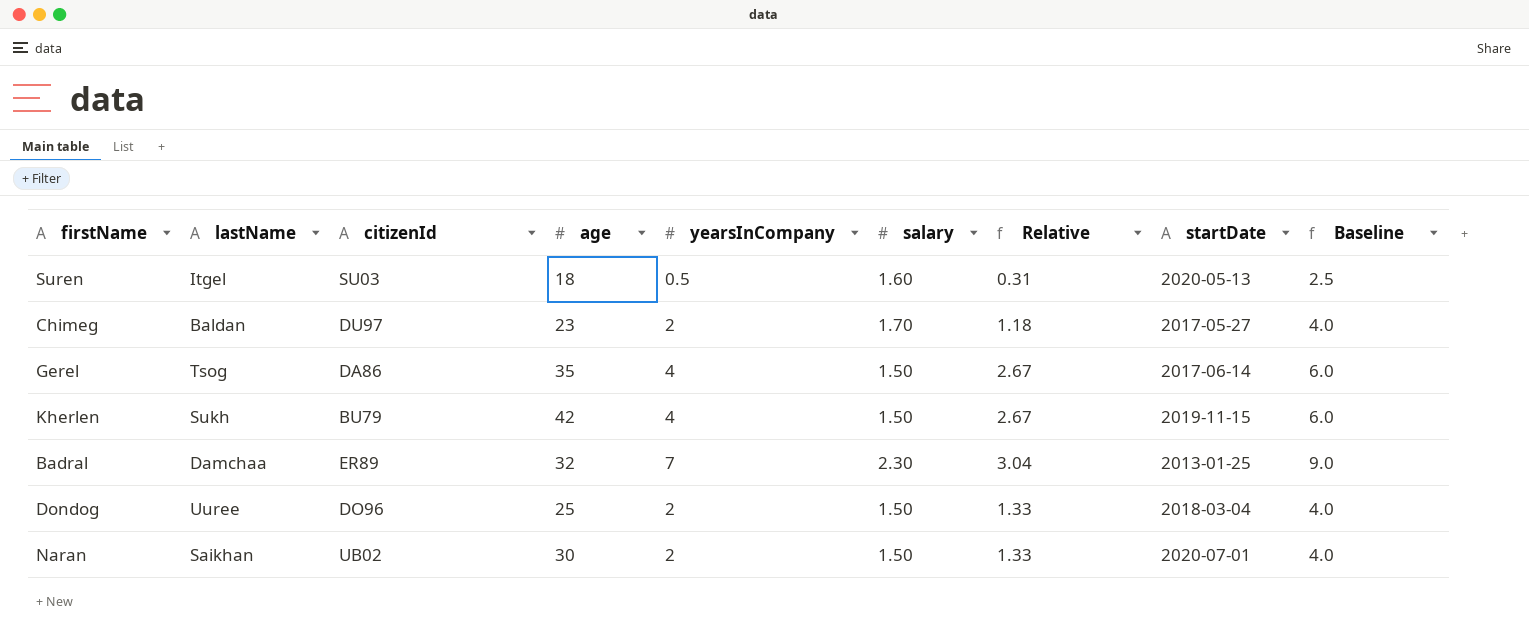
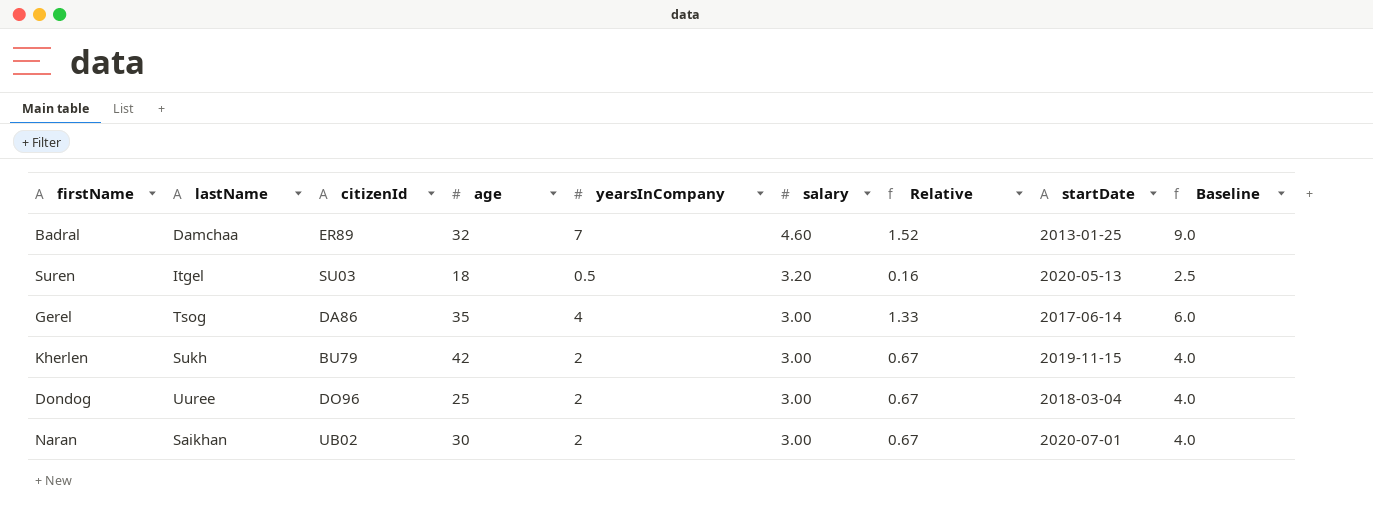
row order: none -> salary descending
row Chimeg: Baldan | DU97 | 23 | 2 | 1.70 | 1.18 | 2017-05-27 | 4.0 -> none
Badral | salary: 2.30 -> 4.60
Badral | Relative: 3.04 -> 1.52
Suren | salary: 1.60 -> 3.20
Suren | Relative: 0.31 -> 0.16
Gerel | salary: 1.50 -> 3.00
Gerel | Relative: 2.67 -> 1.33
Kherlen | yearsInCompany: 4 -> 2
Kherlen | salary: 1.50 -> 3.00
Kherlen | Relative: 2.67 -> 0.67
Kherlen | Baseline: 6.0 -> 4.0
Dondog | salary: 1.50 -> 3.00
Dondog | Relative: 1.33 -> 0.67
Naran | salary: 1.50 -> 3.00
Naran | Relative: 1.33 -> 0.67

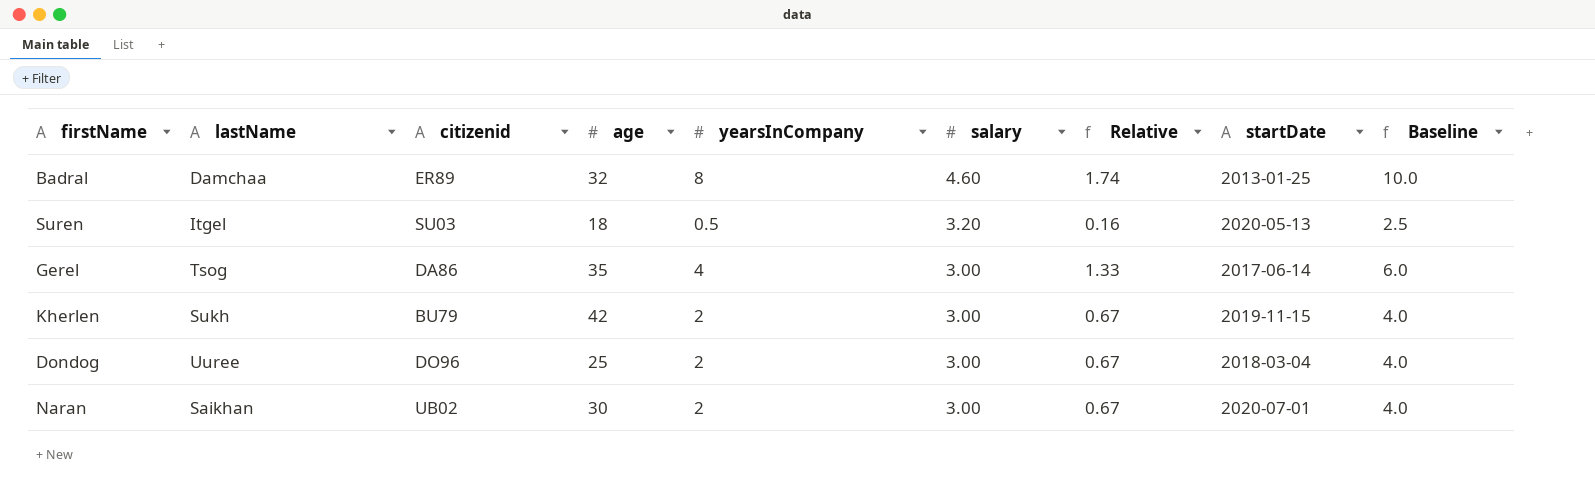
column name: citizenId -> citizenid
Badral | yearsInCompany: 7 -> 8
Badral | Relative: 1.52 -> 1.74
Badral | Baseline: 9.0 -> 10.0

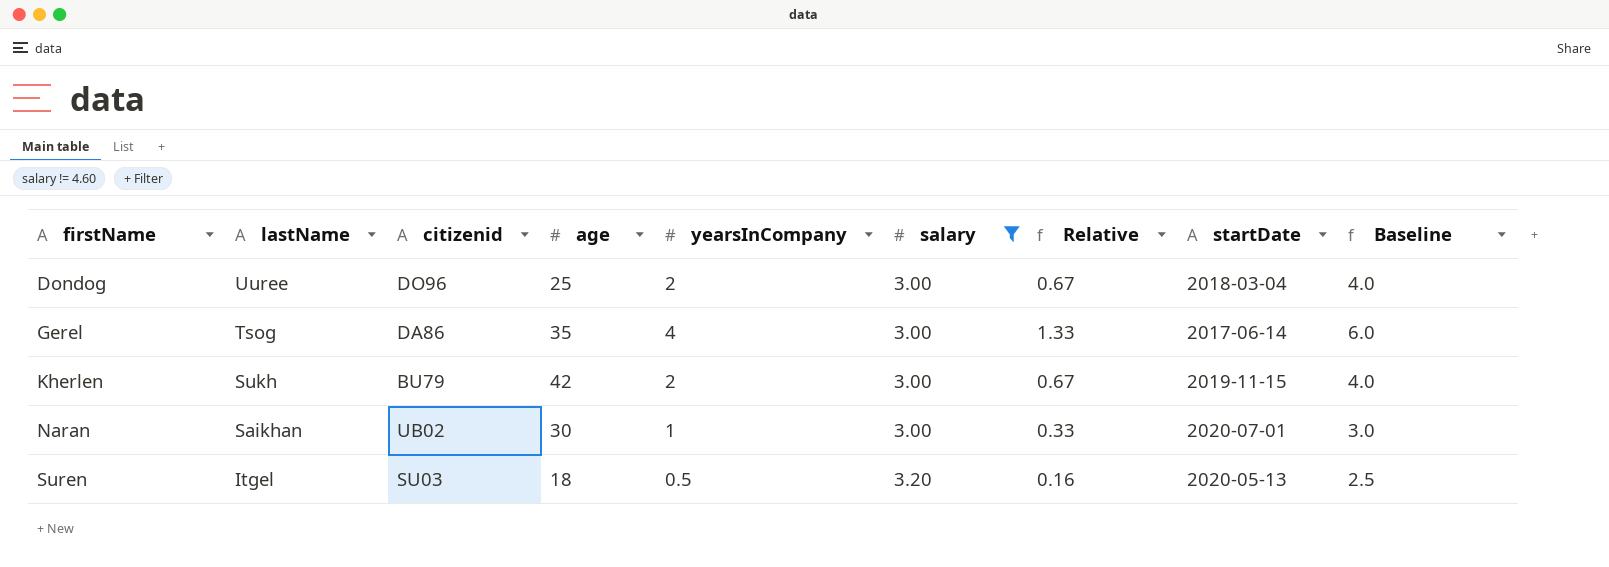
filter: none -> salary != 4.60
row order: salary descending -> firstName ascending
Naran | yearsInCompany: 2 -> 1
Naran | Relative: 0.67 -> 0.33
Naran | Baseline: 4.0 -> 3.0

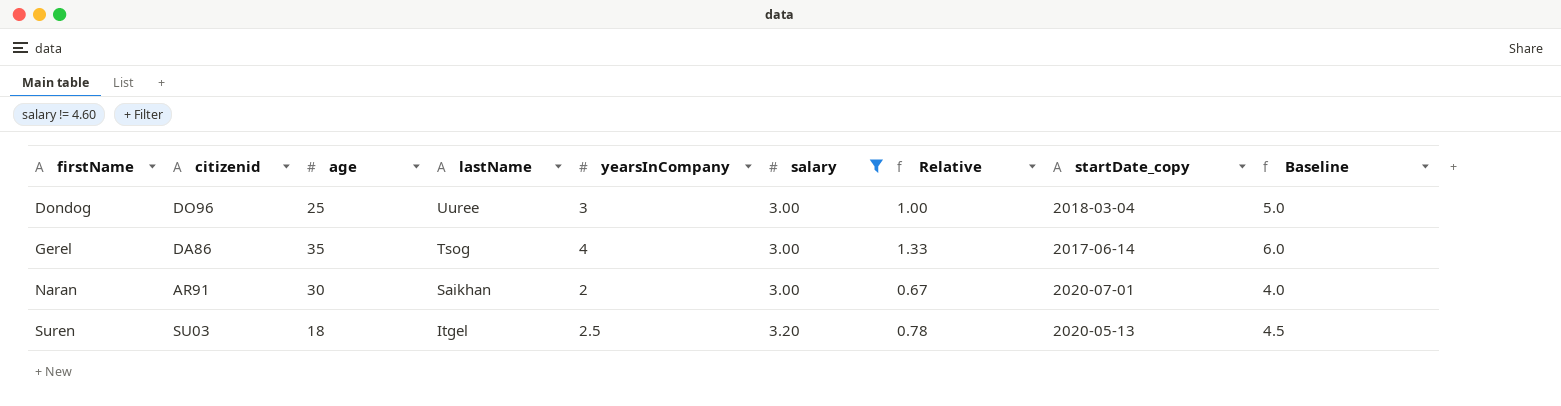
column lastName | position: 2 -> 4
column name: startDate -> startDate_copy
row Kherlen: Sukh | BU79 | 42 | 2 | 3.00 | 0.67 | 2019-11-15 | 4.0 -> none
Dondog | yearsInCompany: 2 -> 3
Dondog | Relative: 0.67 -> 1.00
Dondog | Baseline: 4.0 -> 5.0
Naran | citizenid: UB02 -> AR91
Naran | yearsInCompany: 1 -> 2
Naran | Relative: 0.33 -> 0.67
Naran | Baseline: 3.0 -> 4.0
Suren | yearsInCompany: 0.5 -> 2.5
Suren | Relative: 0.16 -> 0.78
Suren | Baseline: 2.5 -> 4.5

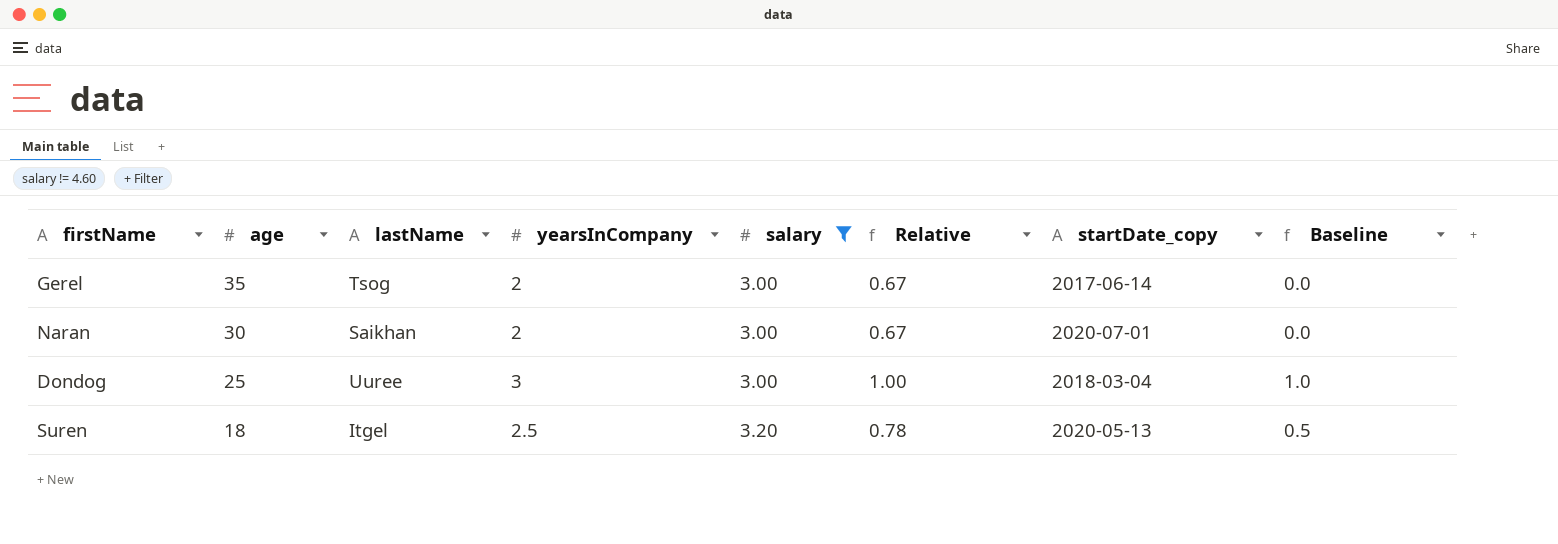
row order: firstName ascending -> age descending
column citizenid | position: 2 -> none
column Baseline | formula: [yearsInCompany] + 2 -> [yearsInCompany] - 2
Gerel | yearsInCompany: 4 -> 2
Gerel | Relative: 1.33 -> 0.67

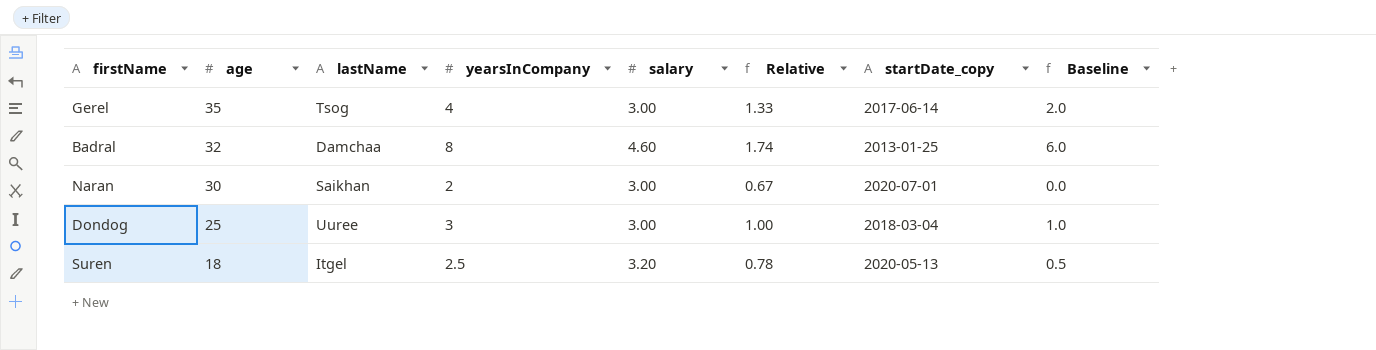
filter: salary != 4.60 -> none
Gerel | yearsInCompany: 2 -> 4
Gerel | Relative: 0.67 -> 1.33
Gerel | Baseline: 0.0 -> 2.0

